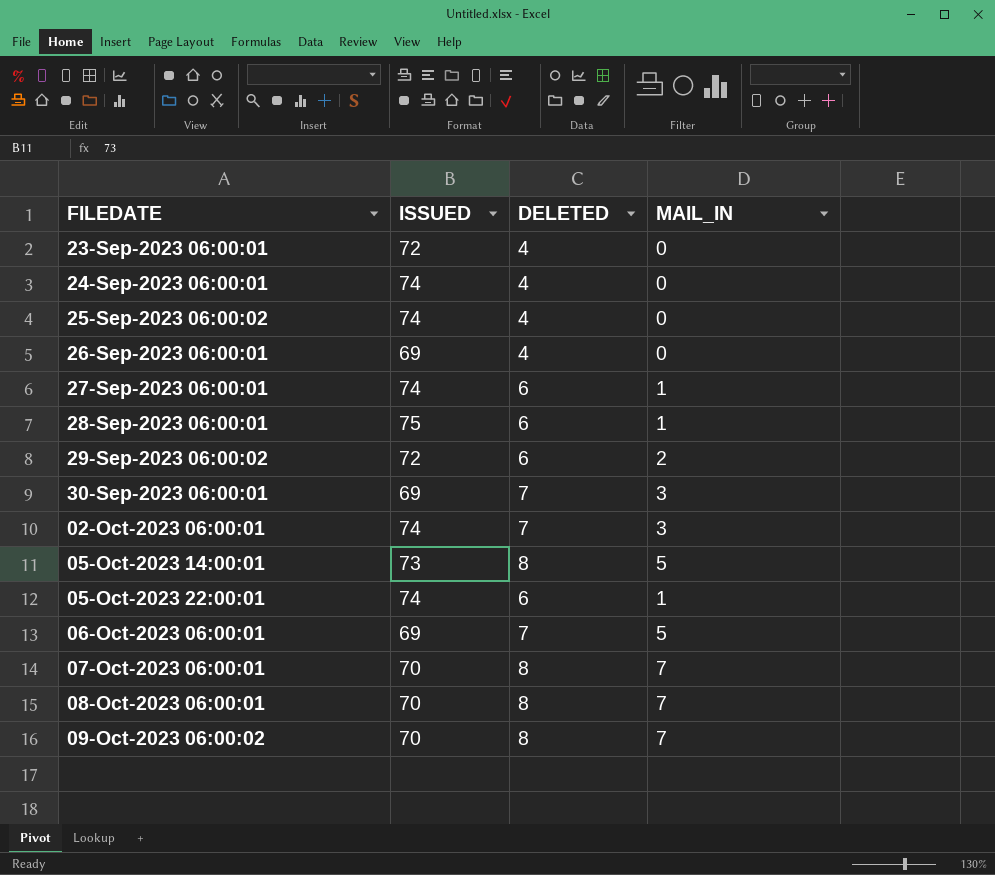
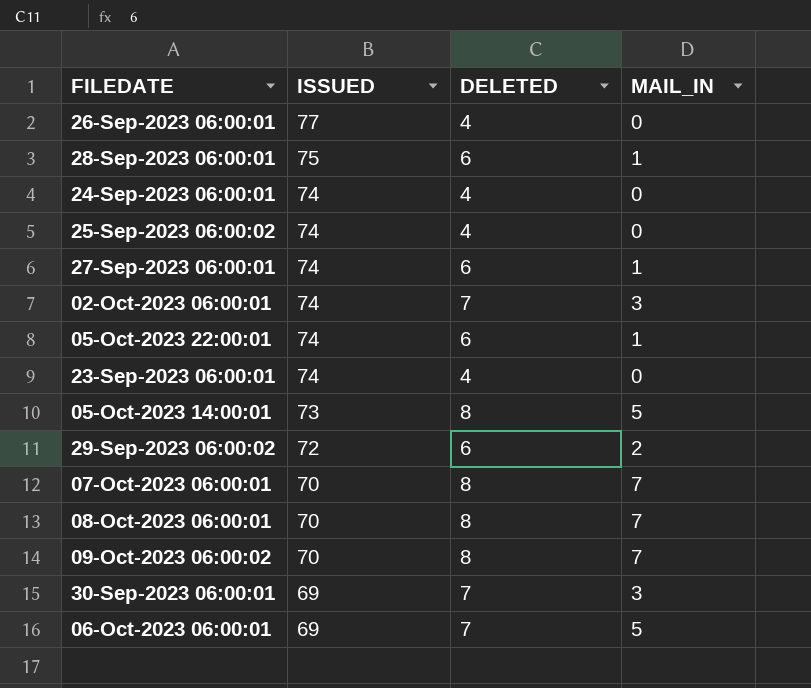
row order: FILEDATE ascending -> ISSUED descending
26-Sep-2023 06:00:01 | ISSUED: 69 -> 77
23-Sep-2023 06:00:01 | ISSUED: 72 -> 74

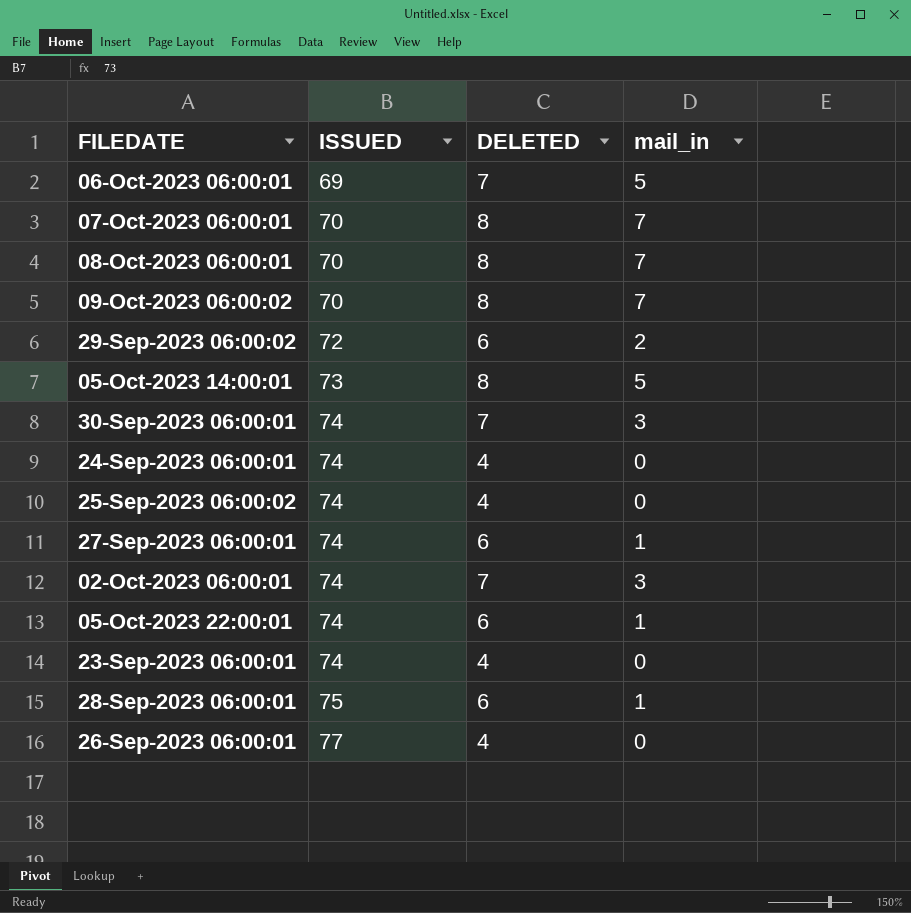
row order: ISSUED descending -> ISSUED ascending
column name: MAIL_IN -> mail_in
30-Sep-2023 06:00:01 | ISSUED: 69 -> 74

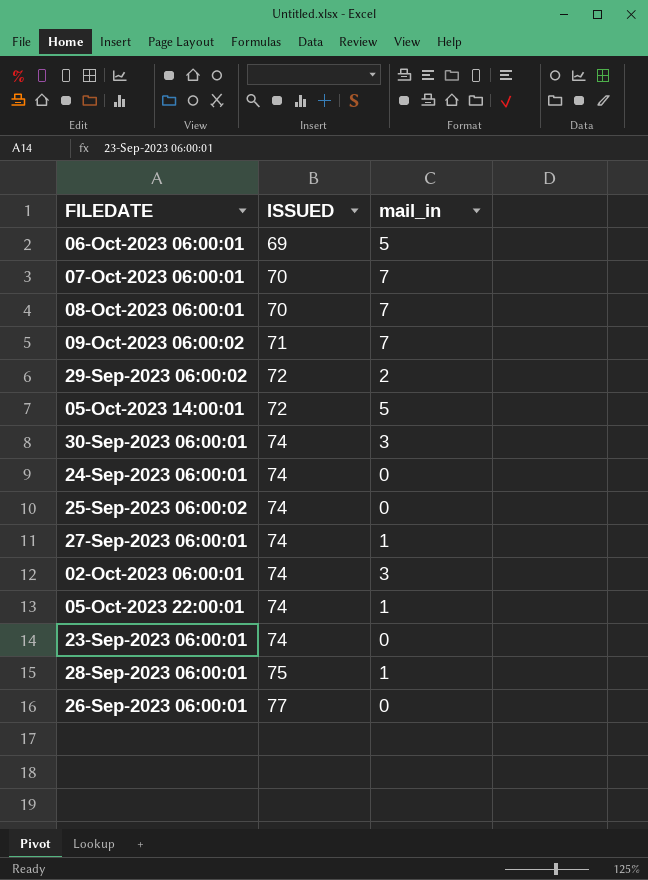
column DELETED | position: 3 -> none
09-Oct-2023 06:00:02 | ISSUED: 70 -> 71
05-Oct-2023 14:00:01 | ISSUED: 73 -> 72

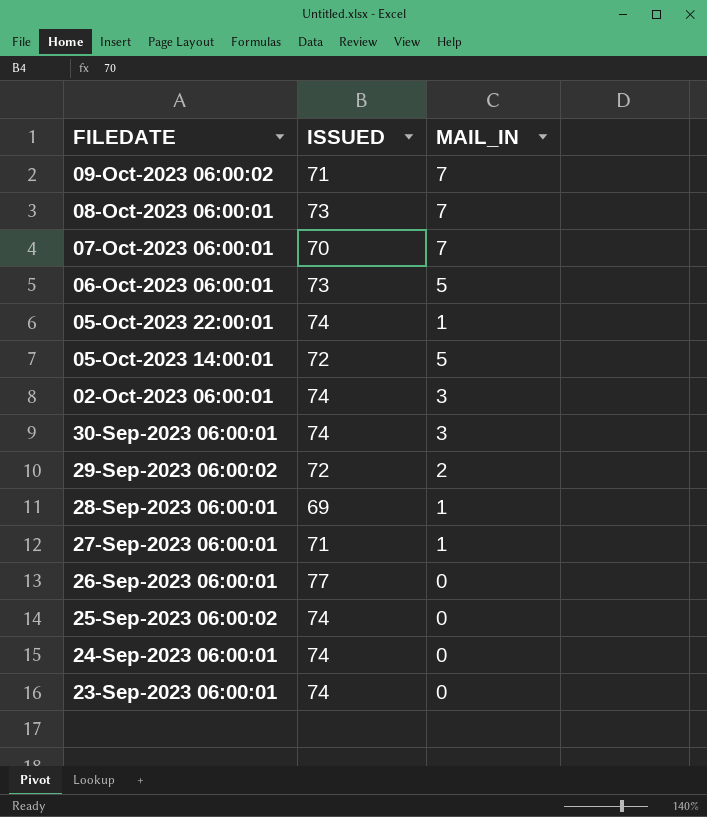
row order: ISSUED ascending -> FILEDATE descending
column name: mail_in -> MAIL_IN
08-Oct-2023 06:00:01 | ISSUED: 70 -> 73
06-Oct-2023 06:00:01 | ISSUED: 69 -> 73
28-Sep-2023 06:00:01 | ISSUED: 75 -> 69
27-Sep-2023 06:00:01 | ISSUED: 74 -> 71

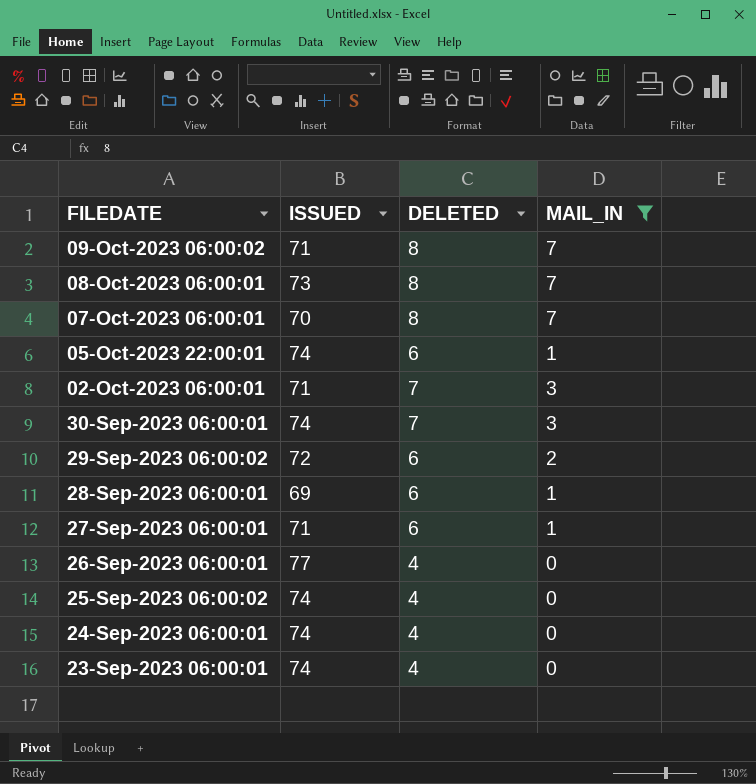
filter: none -> MAIL_IN != 5
column DELETED | position: none -> 3
02-Oct-2023 06:00:01 | ISSUED: 74 -> 71

